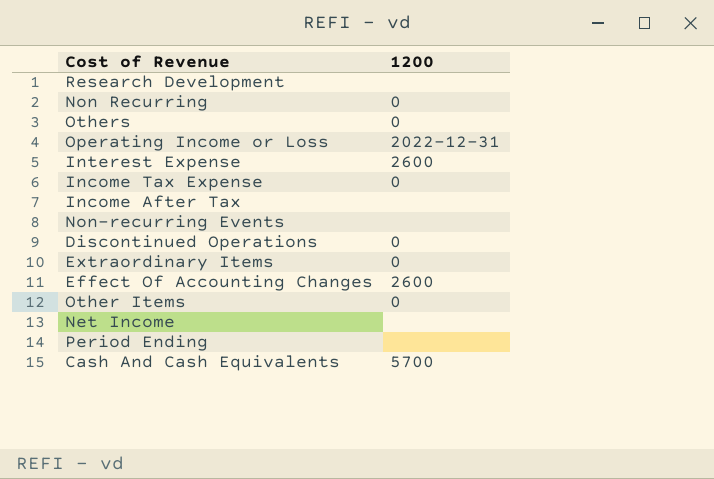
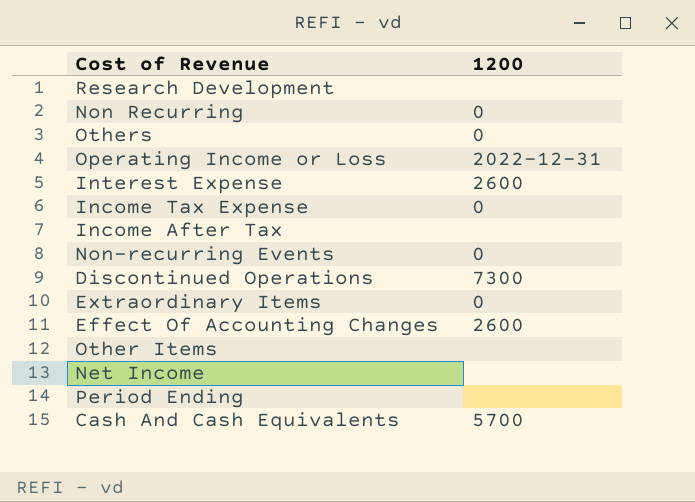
Non-recurring Events | 1200: none -> 0
Discontinued Operations | 1200: 0 -> 7300
Other Items | 1200: 0 -> none

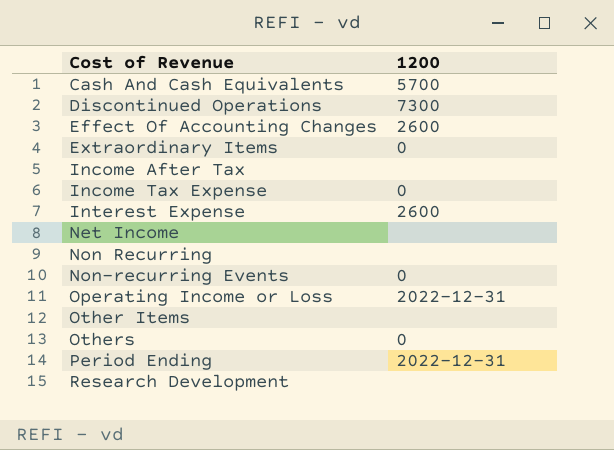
row order: none -> Cost of Revenue ascending
Non Recurring | 1200: 0 -> none
Period Ending | 1200: none -> 2022-12-31

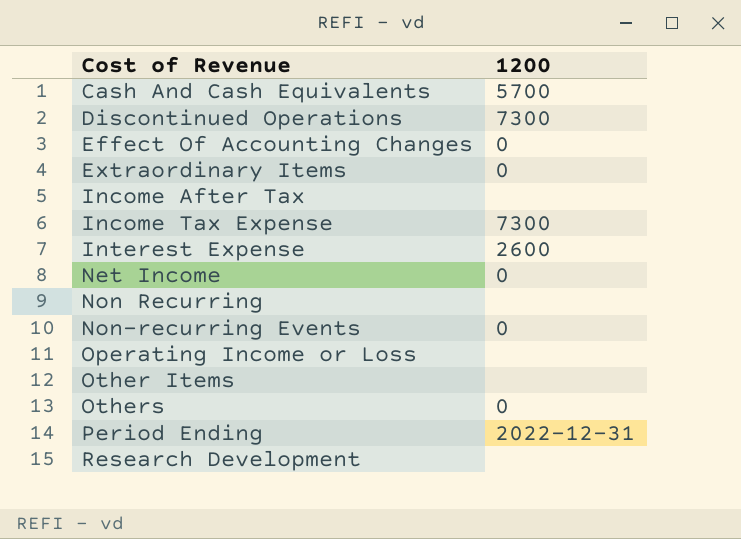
Effect Of Accounting Changes | 1200: 2600 -> 0
Income Tax Expense | 1200: 0 -> 7300
Net Income | 1200: none -> 0
Operating Income or Loss | 1200: 2022-12-31 -> none

